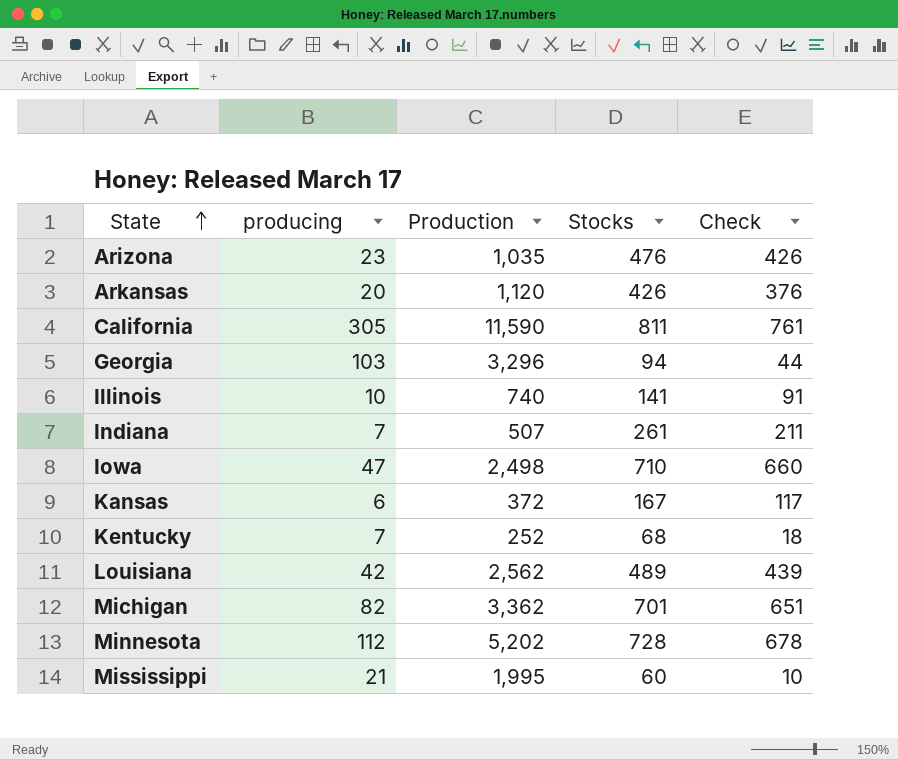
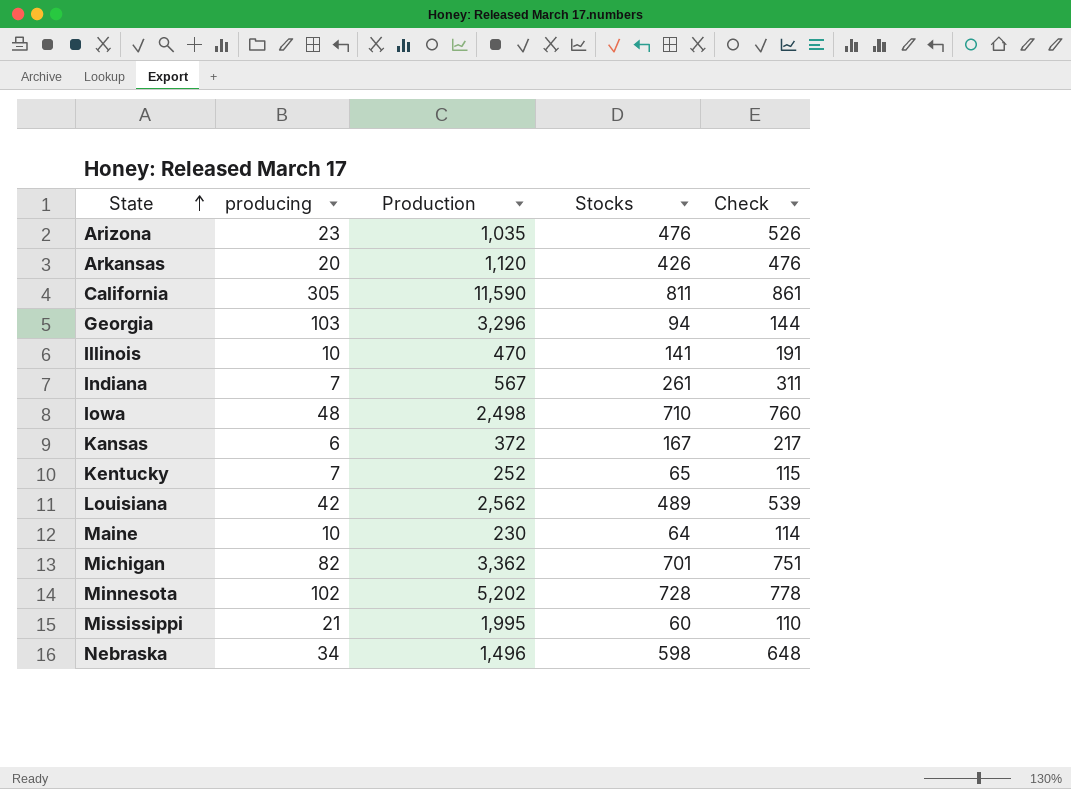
column Check | formula: [Stocks] - 50 -> [Stocks] + 50
Illinois | Production: 740 -> 470
Indiana | Production: 507 -> 567
Iowa | producing: 47 -> 48
Kentucky | Stocks: 68 -> 65
row Maine: none -> 10 | 230 | 64 | 114
Minnesota | producing: 112 -> 102
row Nebraska: none -> 34 | 1,496 | 598 | 648

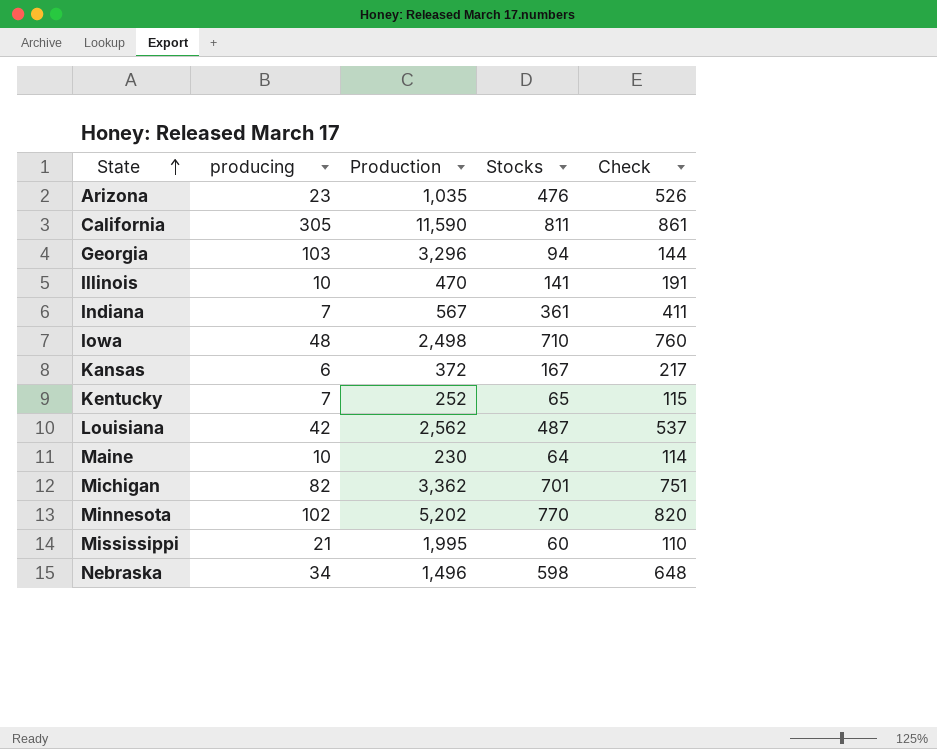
row Arkansas: 20 | 1,120 | 426 | 476 -> none
Indiana | Stocks: 261 -> 361
Indiana | Check: 311 -> 411
Louisiana | Stocks: 489 -> 487
Louisiana | Check: 539 -> 537
Minnesota | Stocks: 728 -> 770
Minnesota | Check: 778 -> 820

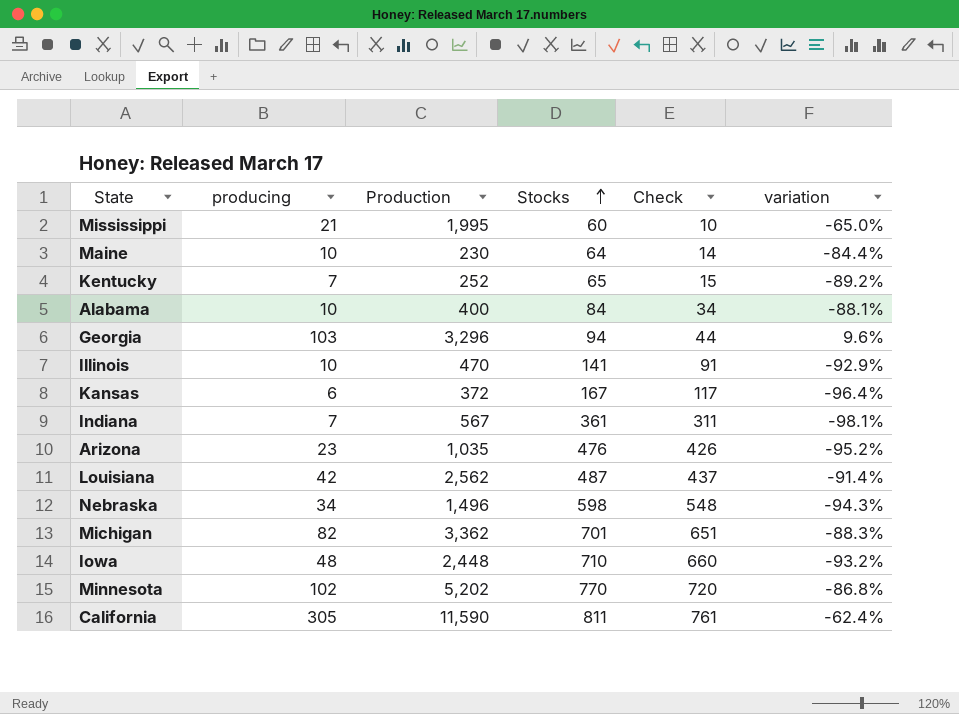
row order: State ascending -> Stocks ascending
column Check | formula: [Stocks] + 50 -> [Stocks] - 50
column variation | formula: none -> ([producing] - [Stocks]) / [Stocks]
row Alabama: none -> 10 | 400 | 84 | 34 | -88.1%
Iowa | Production: 2,498 -> 2,448

